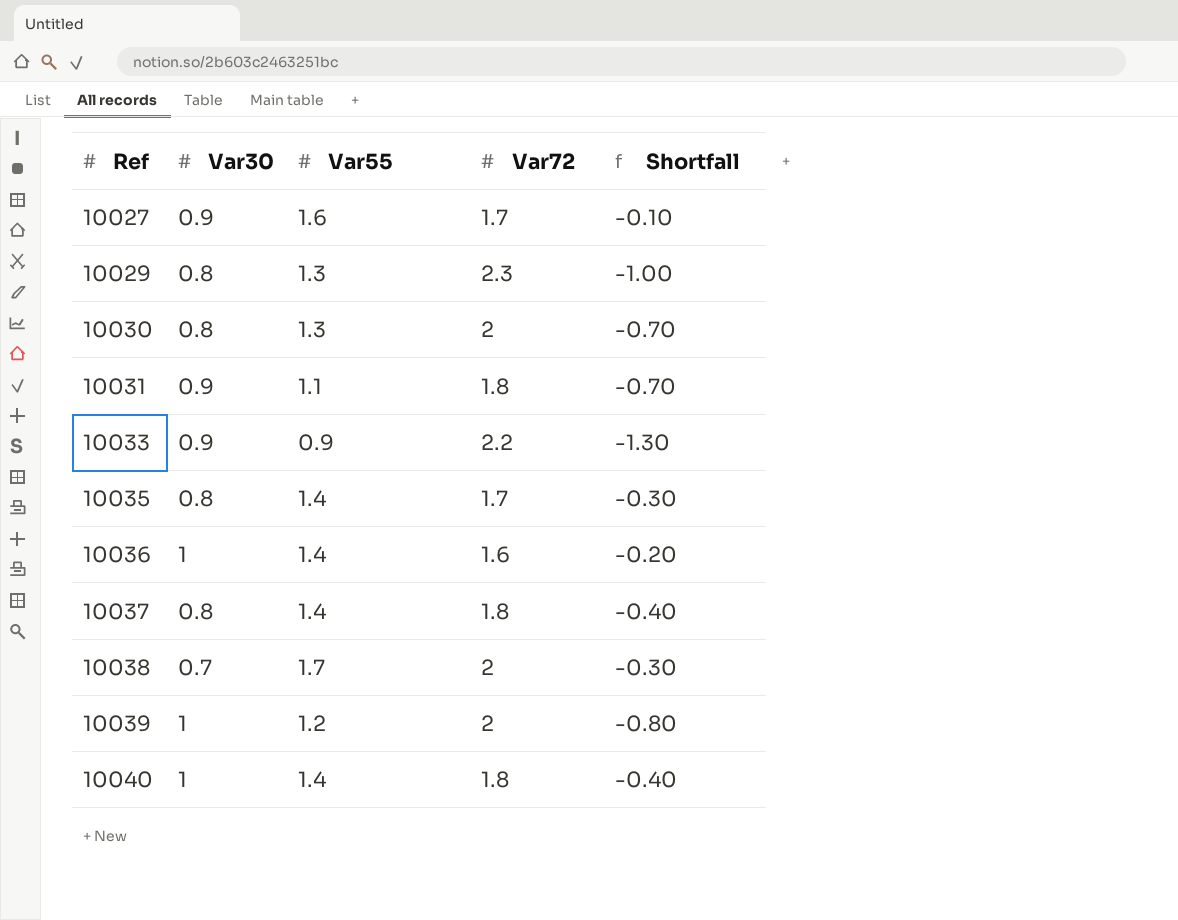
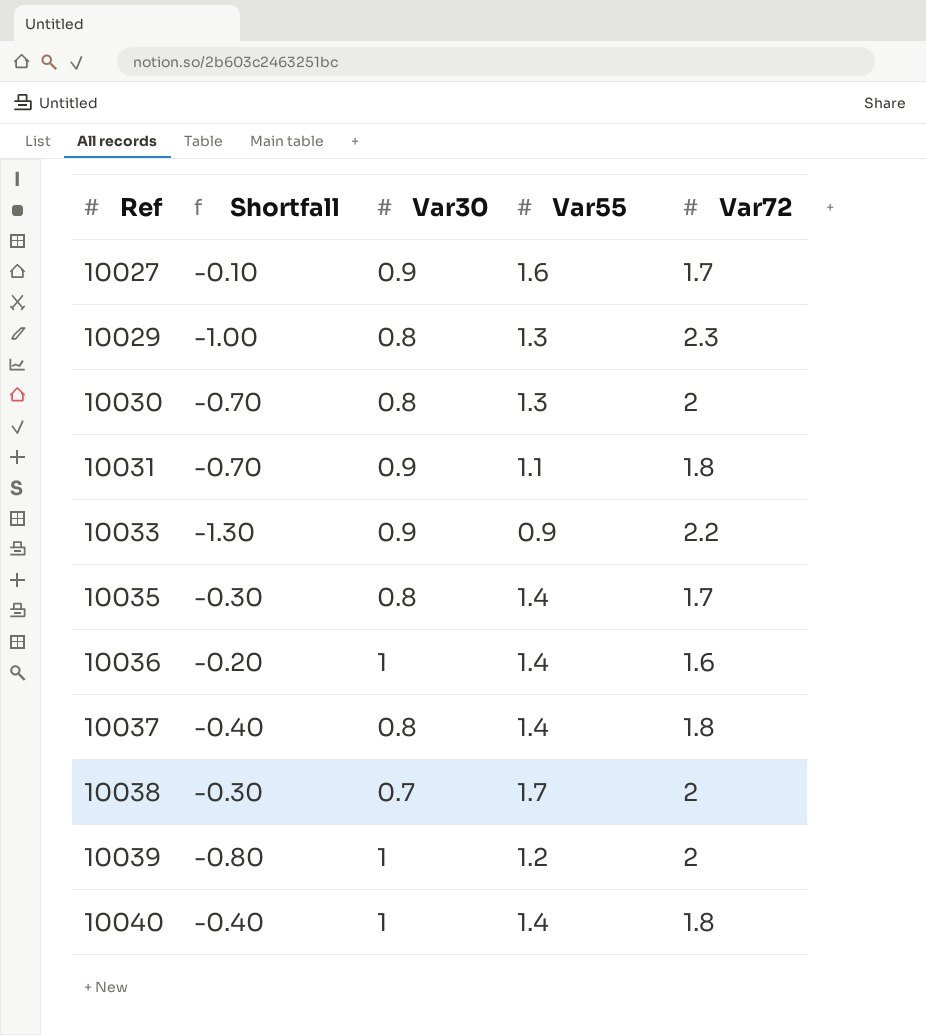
column Shortfall | position: 5 -> 2

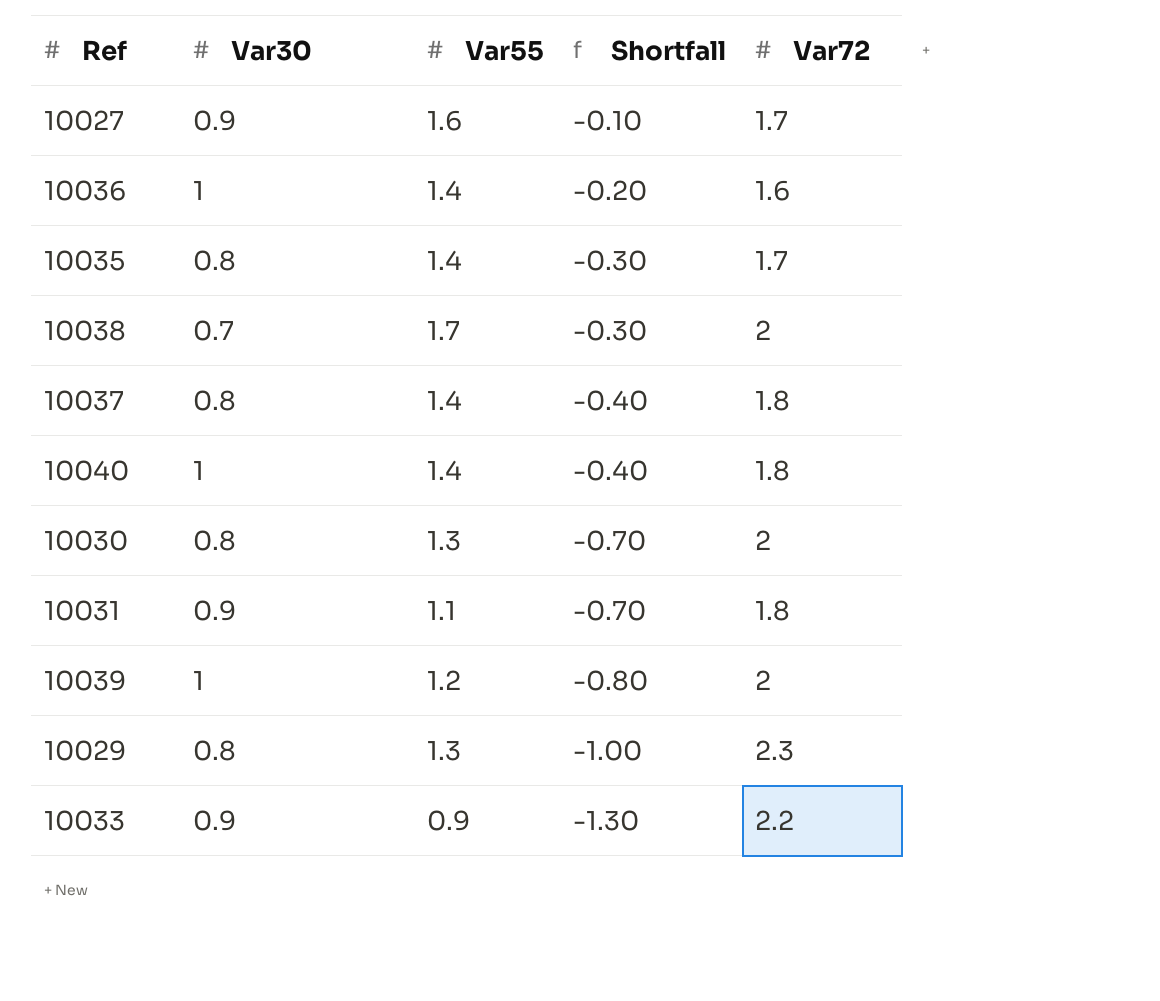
row order: Ref ascending -> Shortfall descending
column Shortfall | position: 2 -> 4

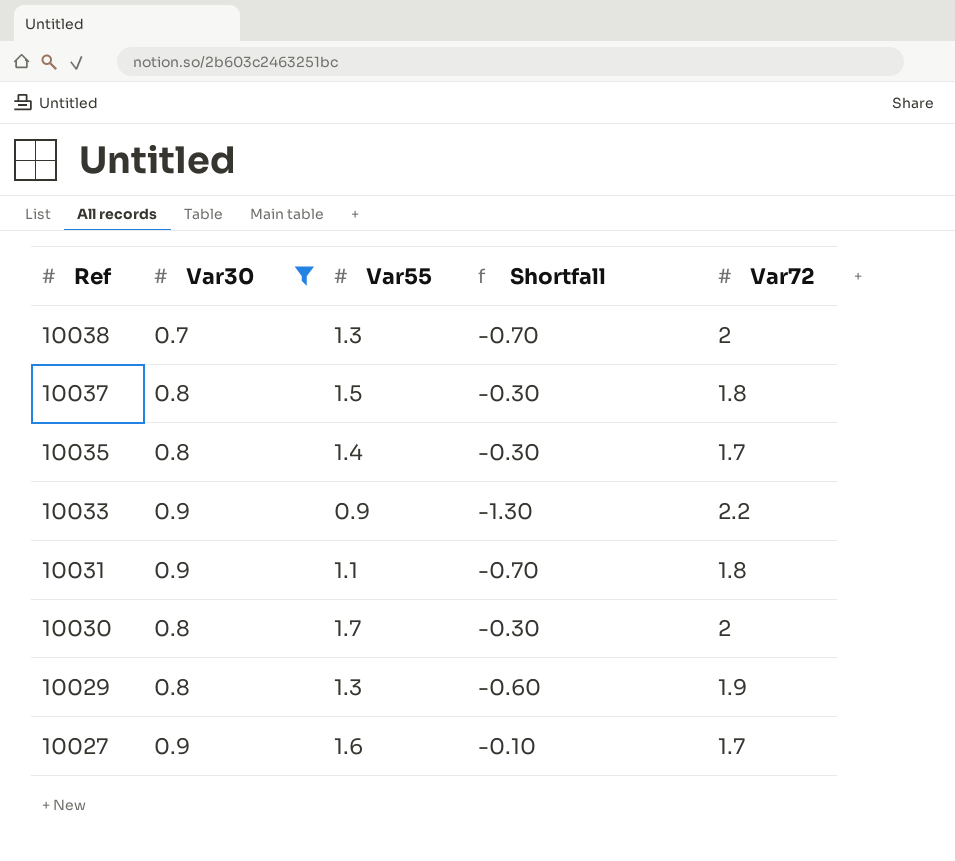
filter: none -> Var30 != 1
row order: Shortfall descending -> Ref descending
10038 | Var55: 1.7 -> 1.3
10038 | Shortfall: -0.30 -> -0.70
10037 | Var55: 1.4 -> 1.5
10037 | Shortfall: -0.40 -> -0.30
10030 | Var55: 1.3 -> 1.7
10030 | Shortfall: -0.70 -> -0.30
10029 | Shortfall: -1.00 -> -0.60
10029 | Var72: 2.3 -> 1.9

